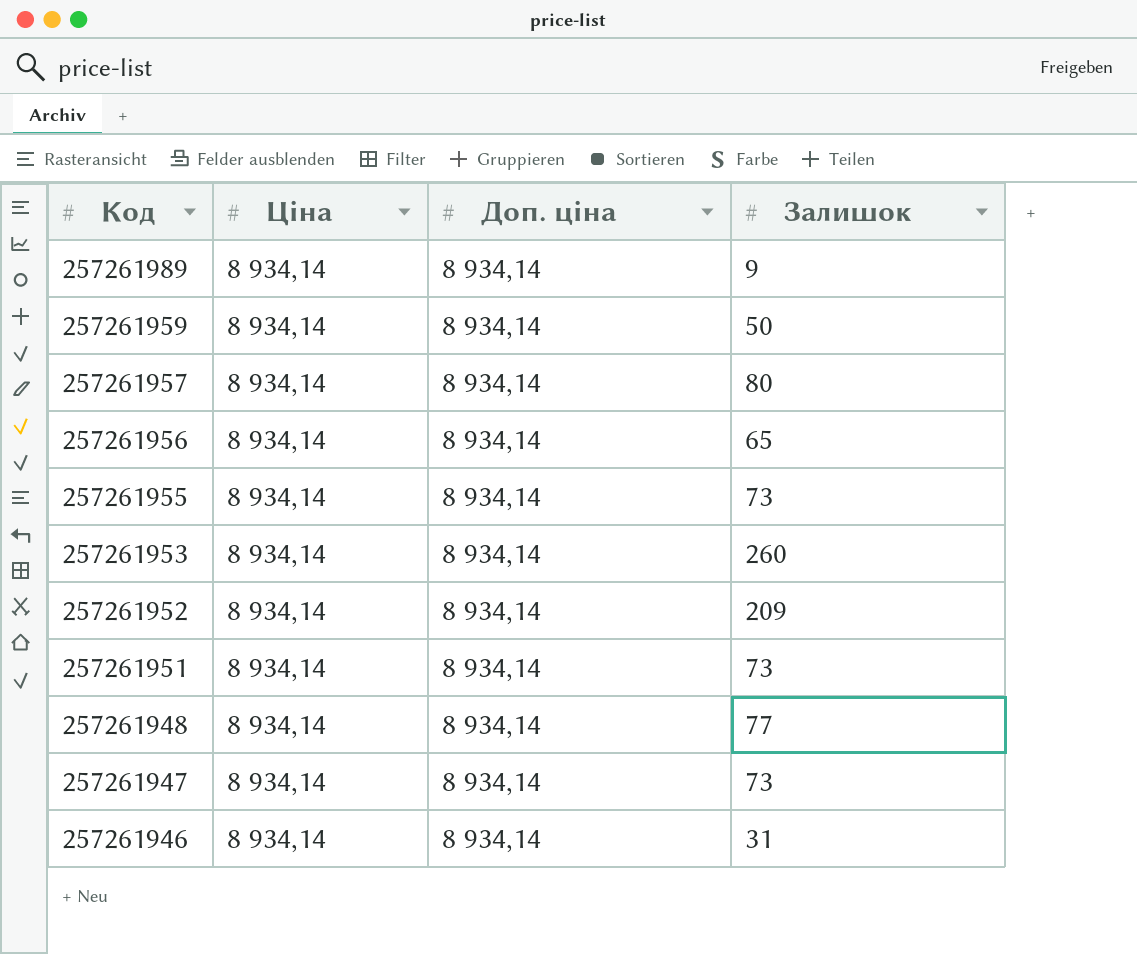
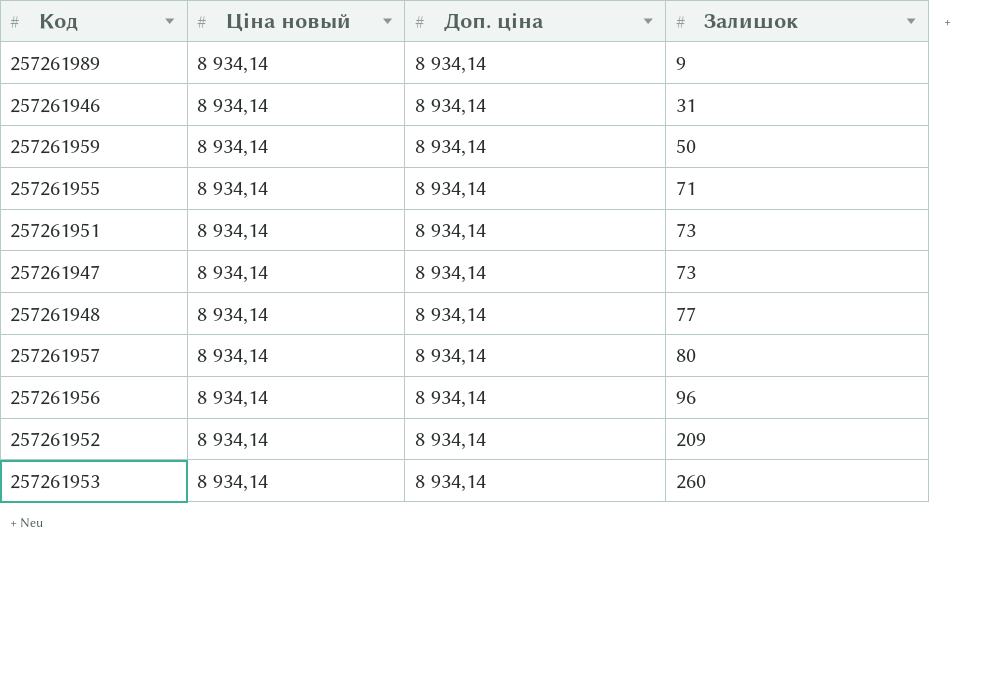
row order: Код descending -> Залишок ascending
column name: Ціна -> Ціна новый
257261955 | Залишок: 73 -> 71
257261956 | Залишок: 65 -> 96

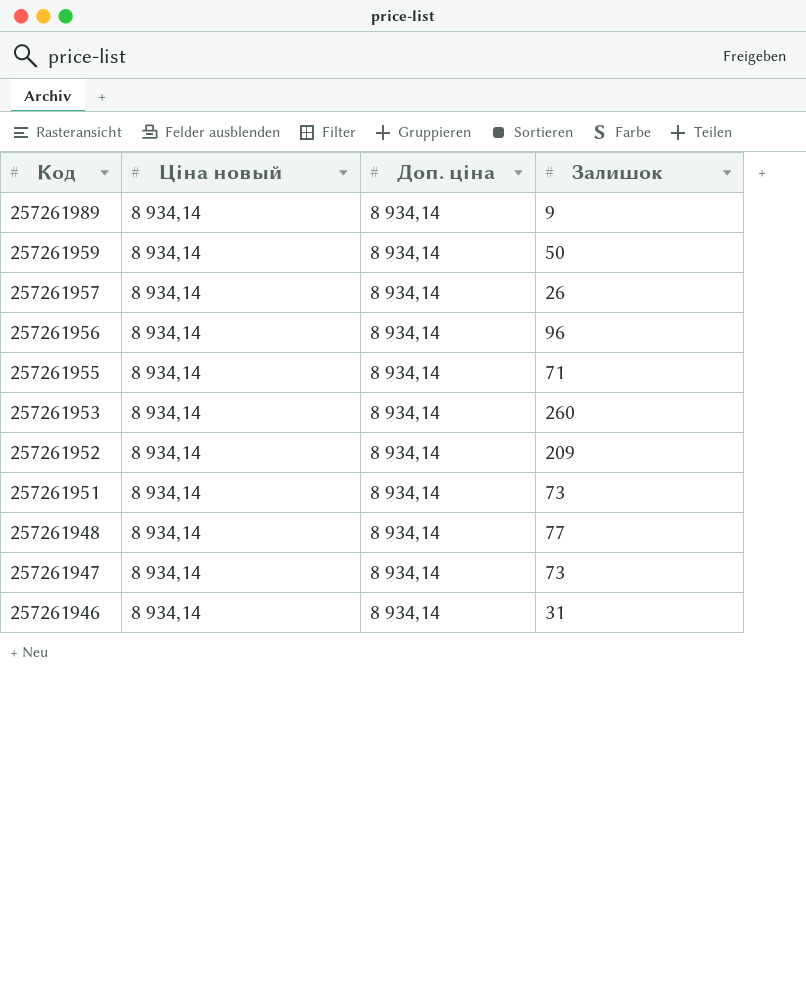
row order: Залишок ascending -> Код descending
257261957 | Залишок: 80 -> 26

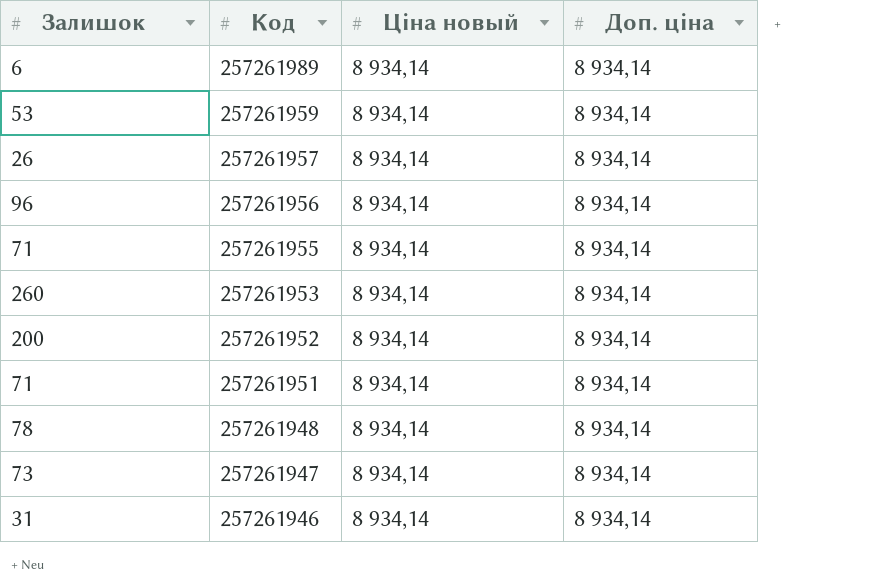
column Залишок | position: 4 -> 1
257261989 | Залишок: 9 -> 6
257261959 | Залишок: 50 -> 53
257261952 | Залишок: 209 -> 200
257261951 | Залишок: 73 -> 71
257261948 | Залишок: 77 -> 78

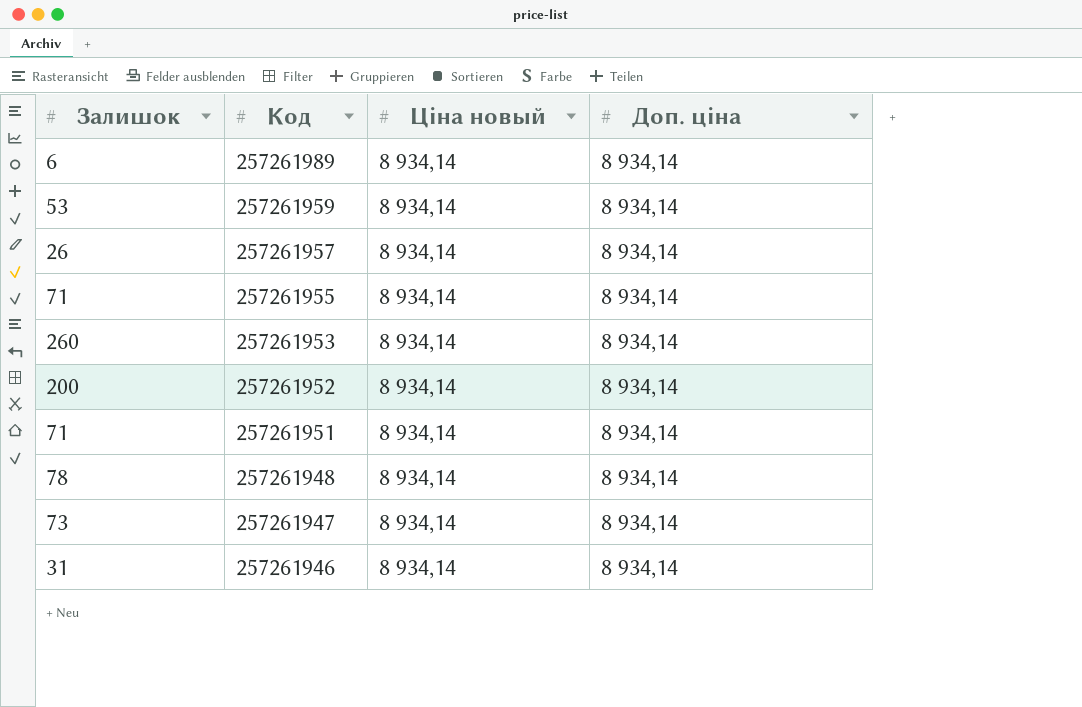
row 257261956: 96 | 8 934,14 | 8 934,14 -> none

